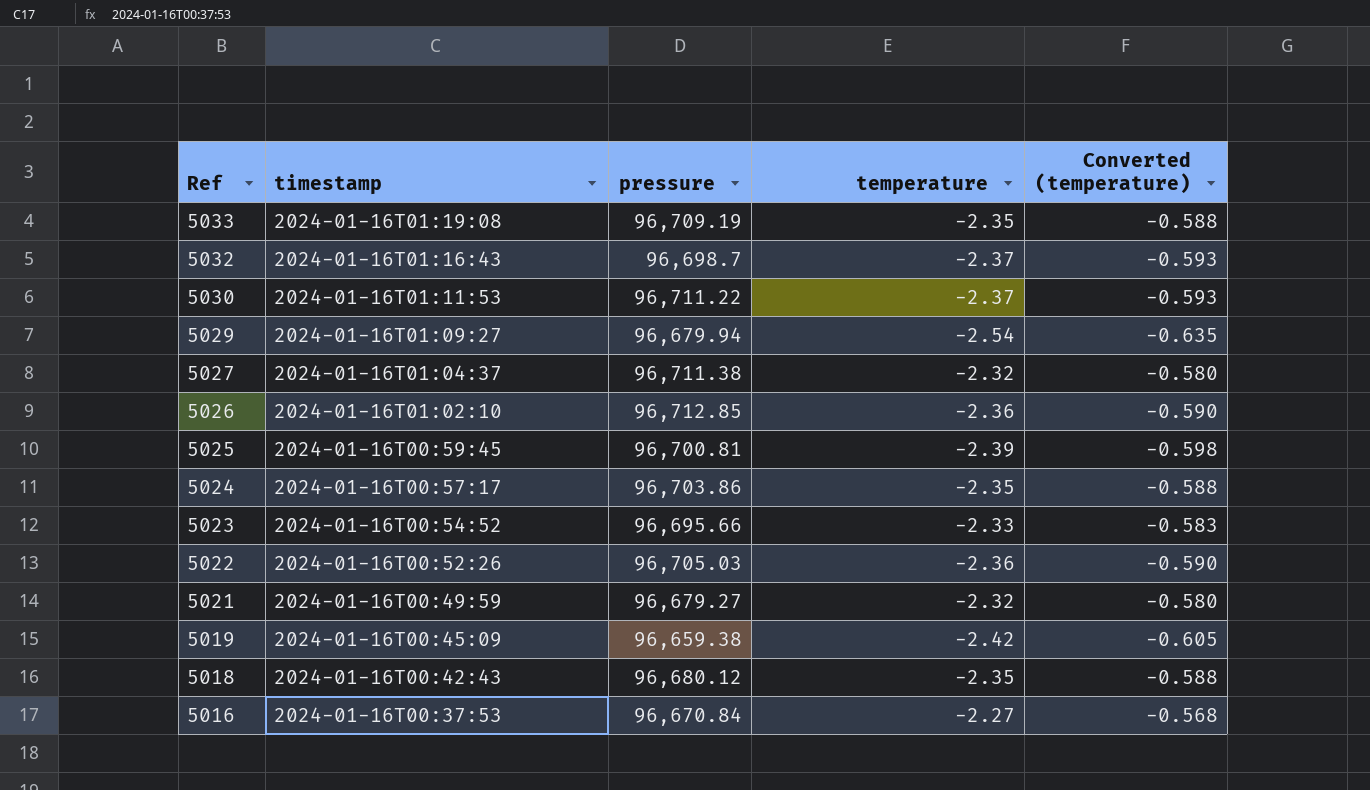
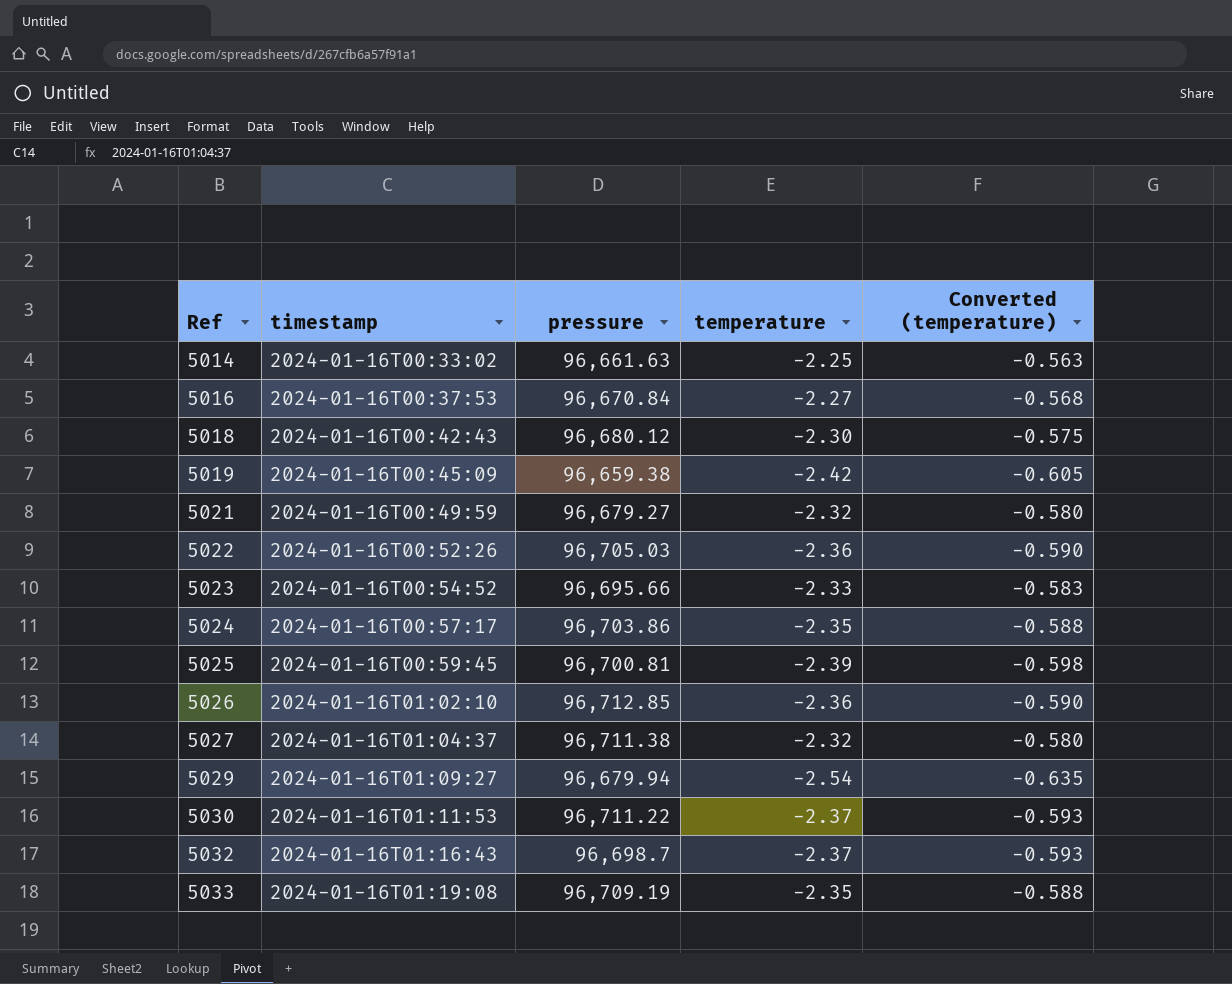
row order: Ref descending -> Ref ascending
row 5014: none -> 2024-01-16T00:33:02 | 96,661.63 | -2.25 | -0.563
5018 | temperature: -2.35 -> -2.30
5018 | Converted (temperature): -0.588 -> -0.575

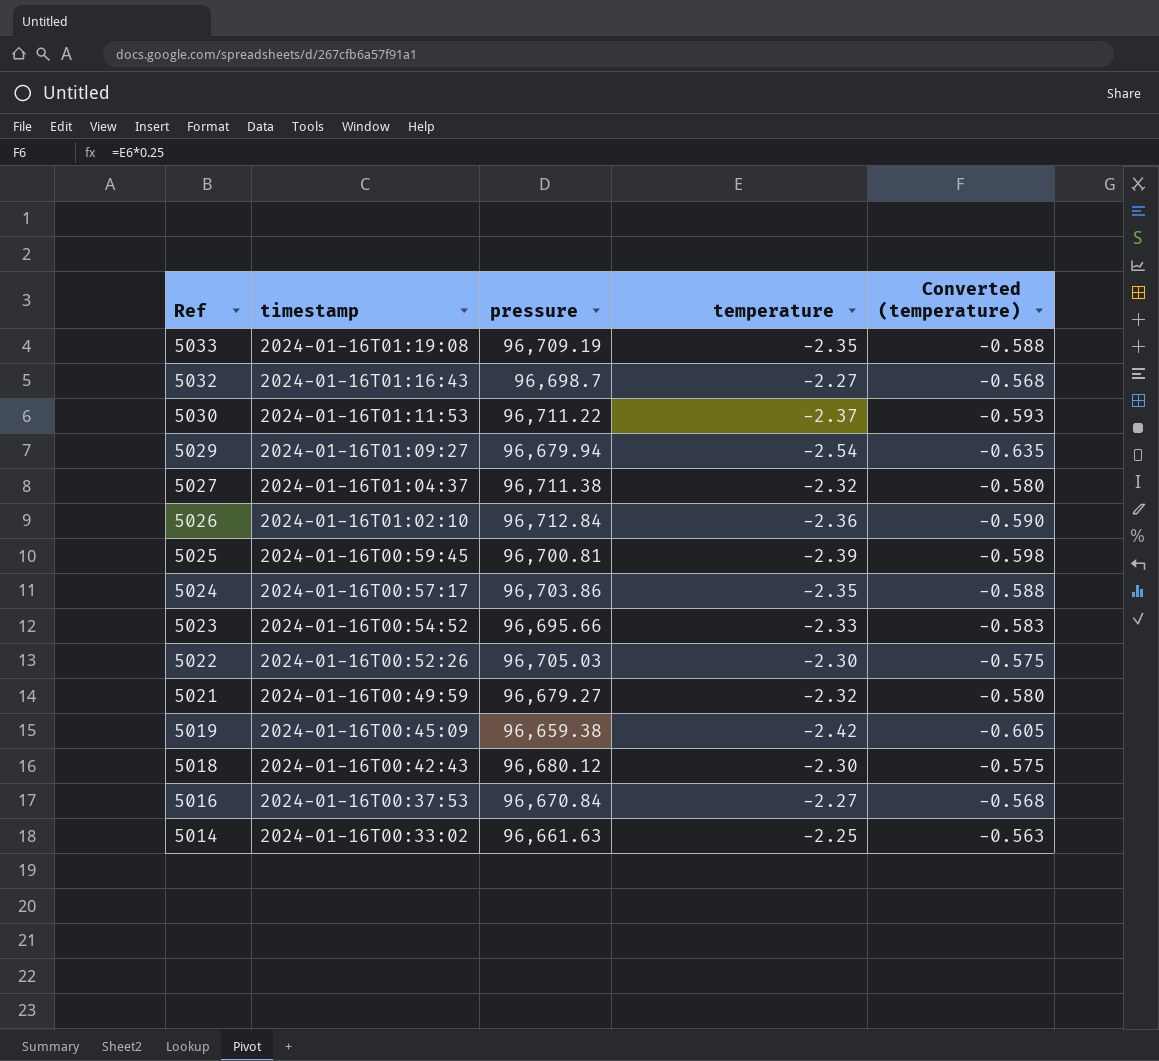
row order: Ref ascending -> Ref descending
5032 | temperature: -2.37 -> -2.27
5032 | Converted (temperature): -0.593 -> -0.568
5026 | pressure: 96,712.85 -> 96,712.84
5022 | temperature: -2.36 -> -2.30
5022 | Converted (temperature): -0.590 -> -0.575

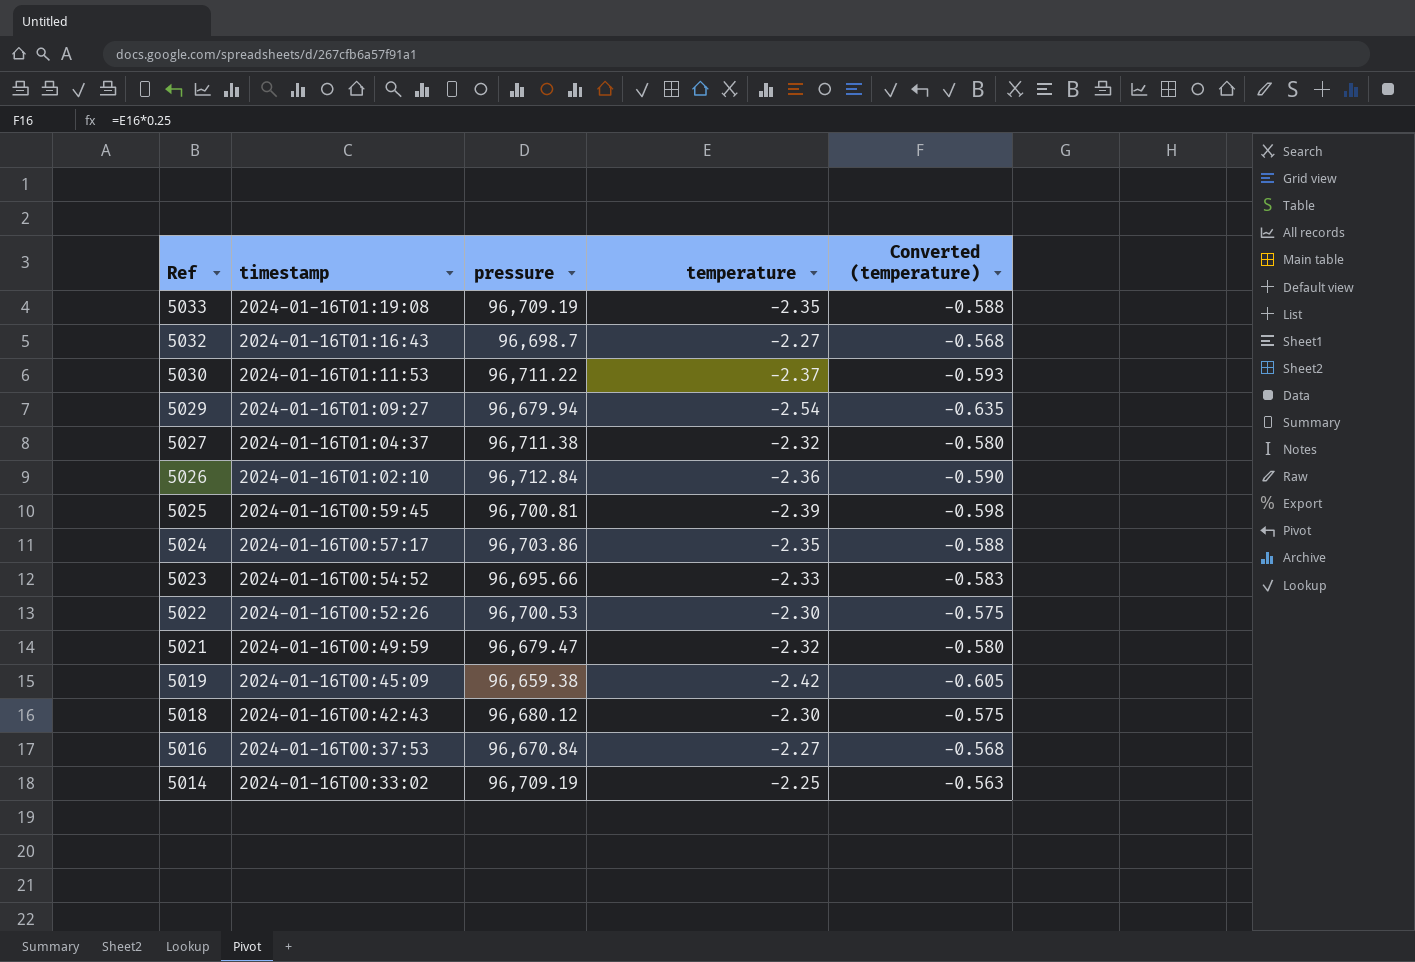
5022 | pressure: 96,705.03 -> 96,700.53
5021 | pressure: 96,679.27 -> 96,679.47
5014 | pressure: 96,661.63 -> 96,709.19

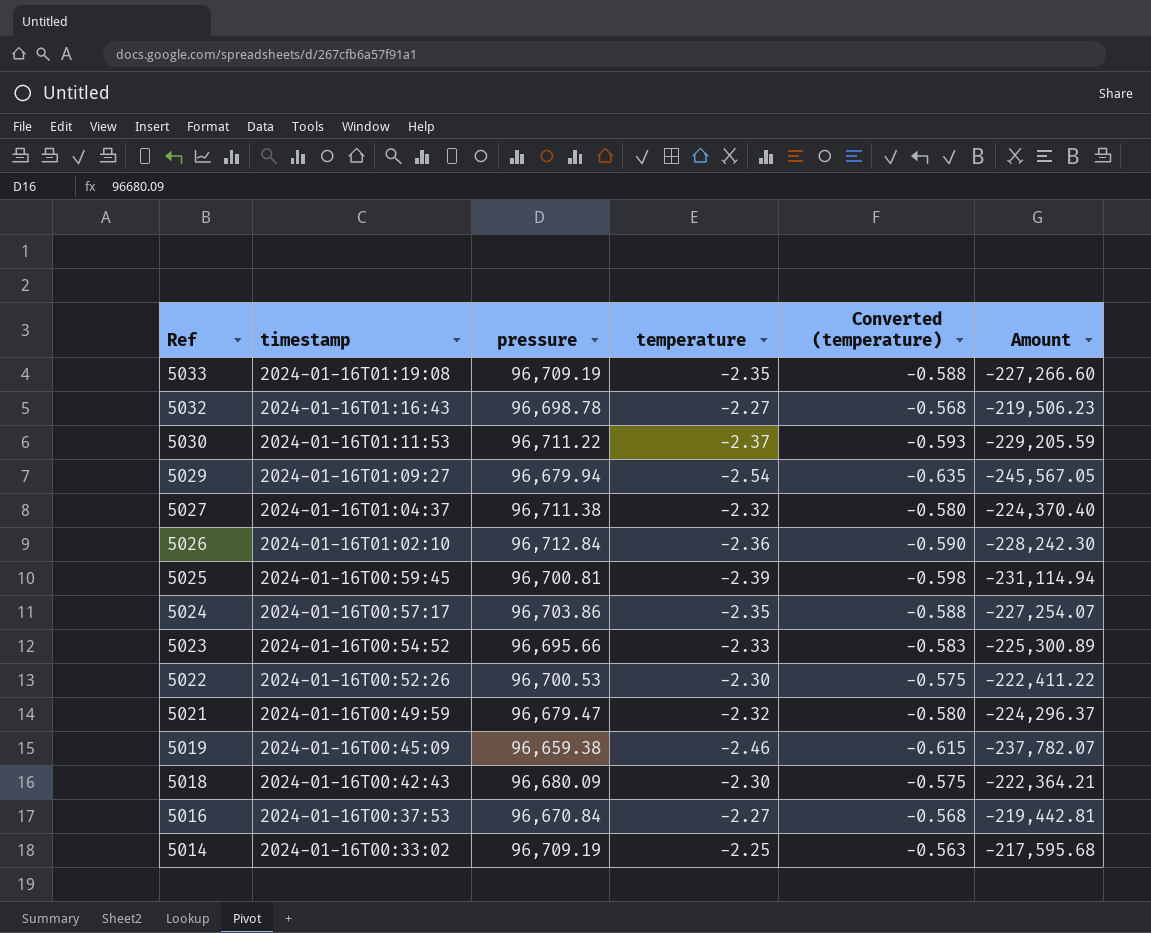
column Amount | formula: none -> [pressure] * [temperature]
5032 | pressure: 96,698.7 -> 96,698.78
5019 | temperature: -2.42 -> -2.46
5019 | Converted (temperature): -0.605 -> -0.615
5018 | pressure: 96,680.12 -> 96,680.09

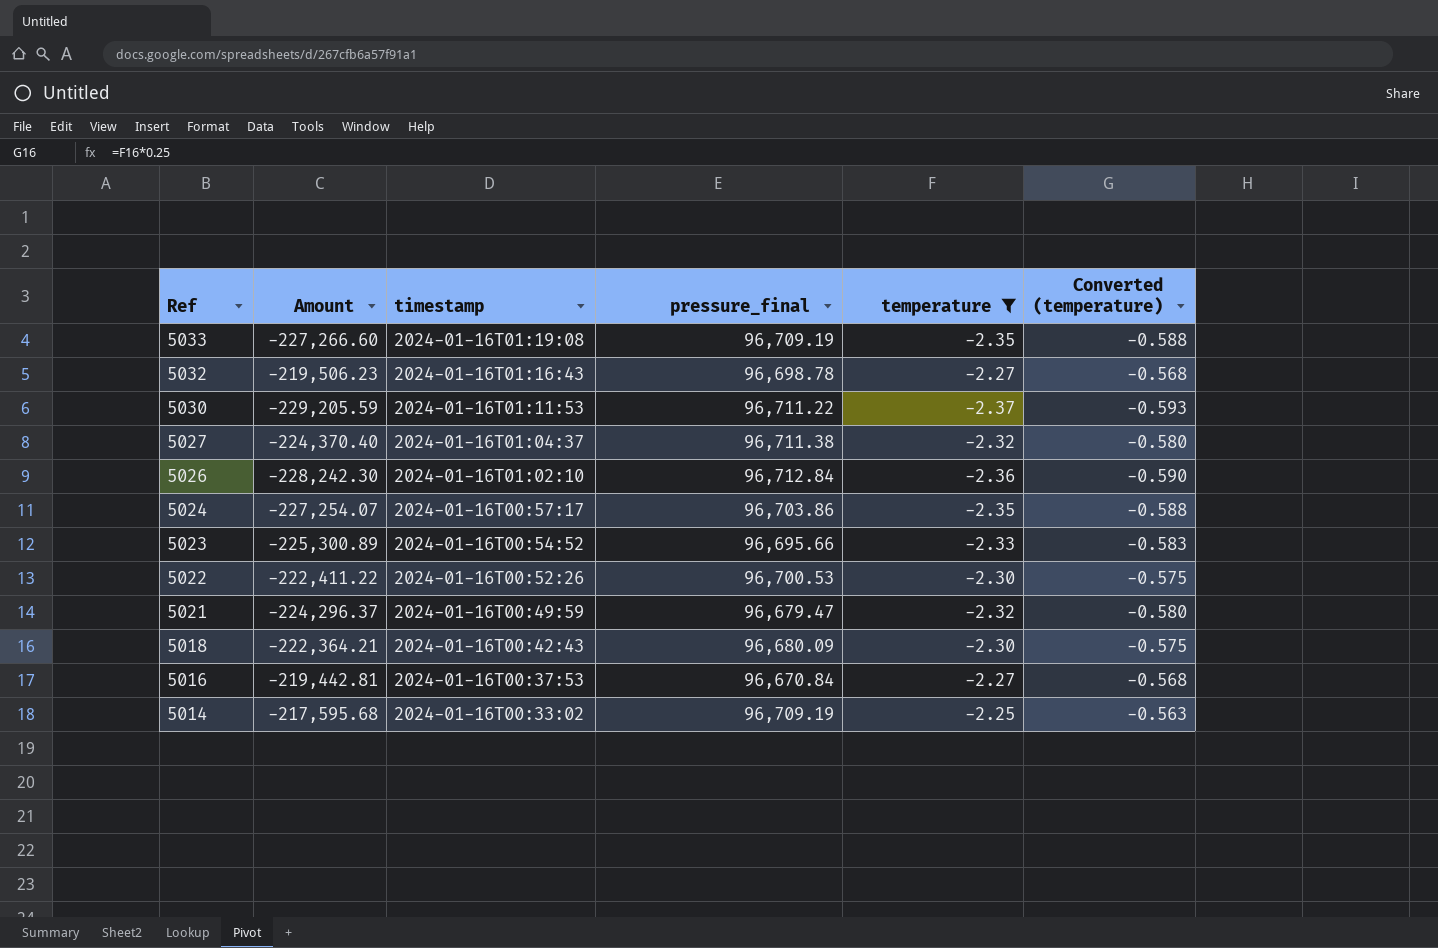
filter: none -> temperature >= -2.37
column Amount | position: 6 -> 2
column name: pressure -> pressure_final

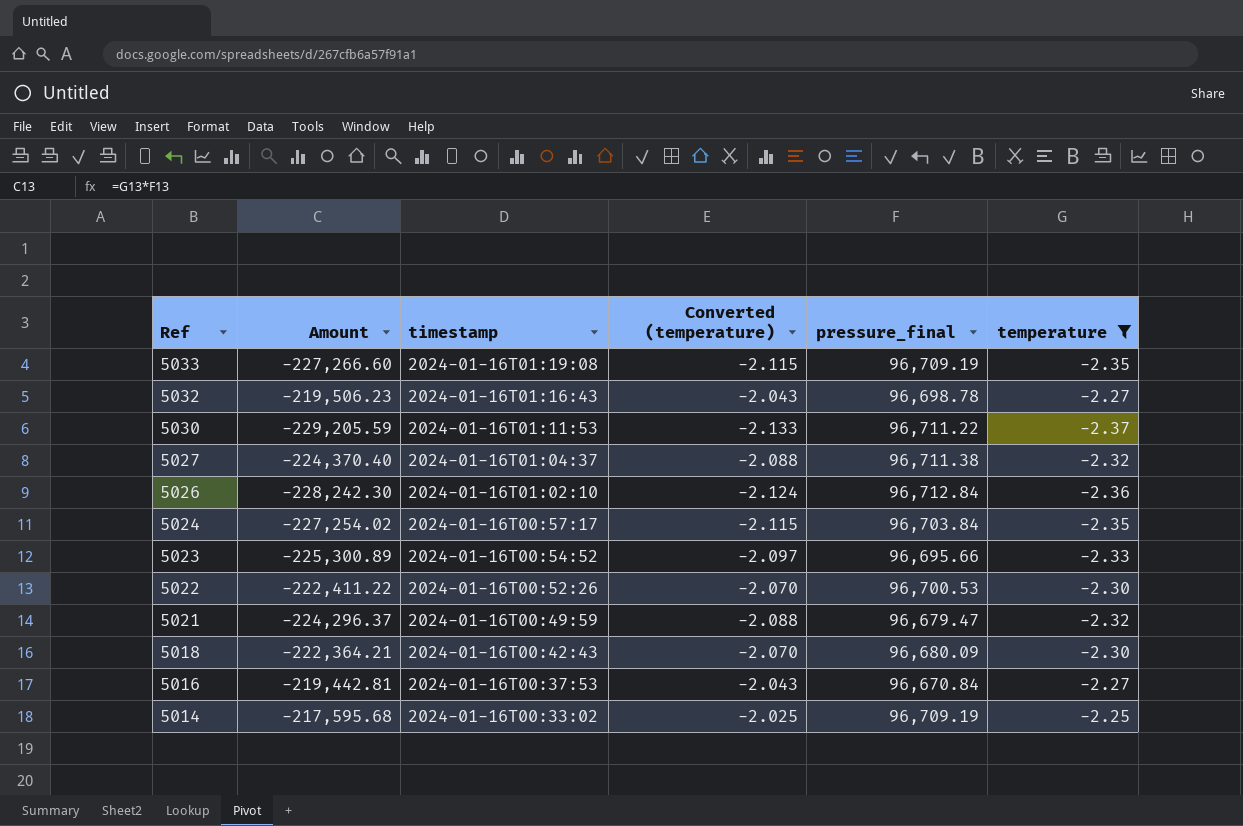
column Converted (temperature) | formula: [temperature] * 0.25 -> [temperature] * 0.9
column Converted (temperature) | position: 6 -> 4
5024 | Amount: -227,254.07 -> -227,254.02
5024 | pressure_final: 96,703.86 -> 96,703.84

